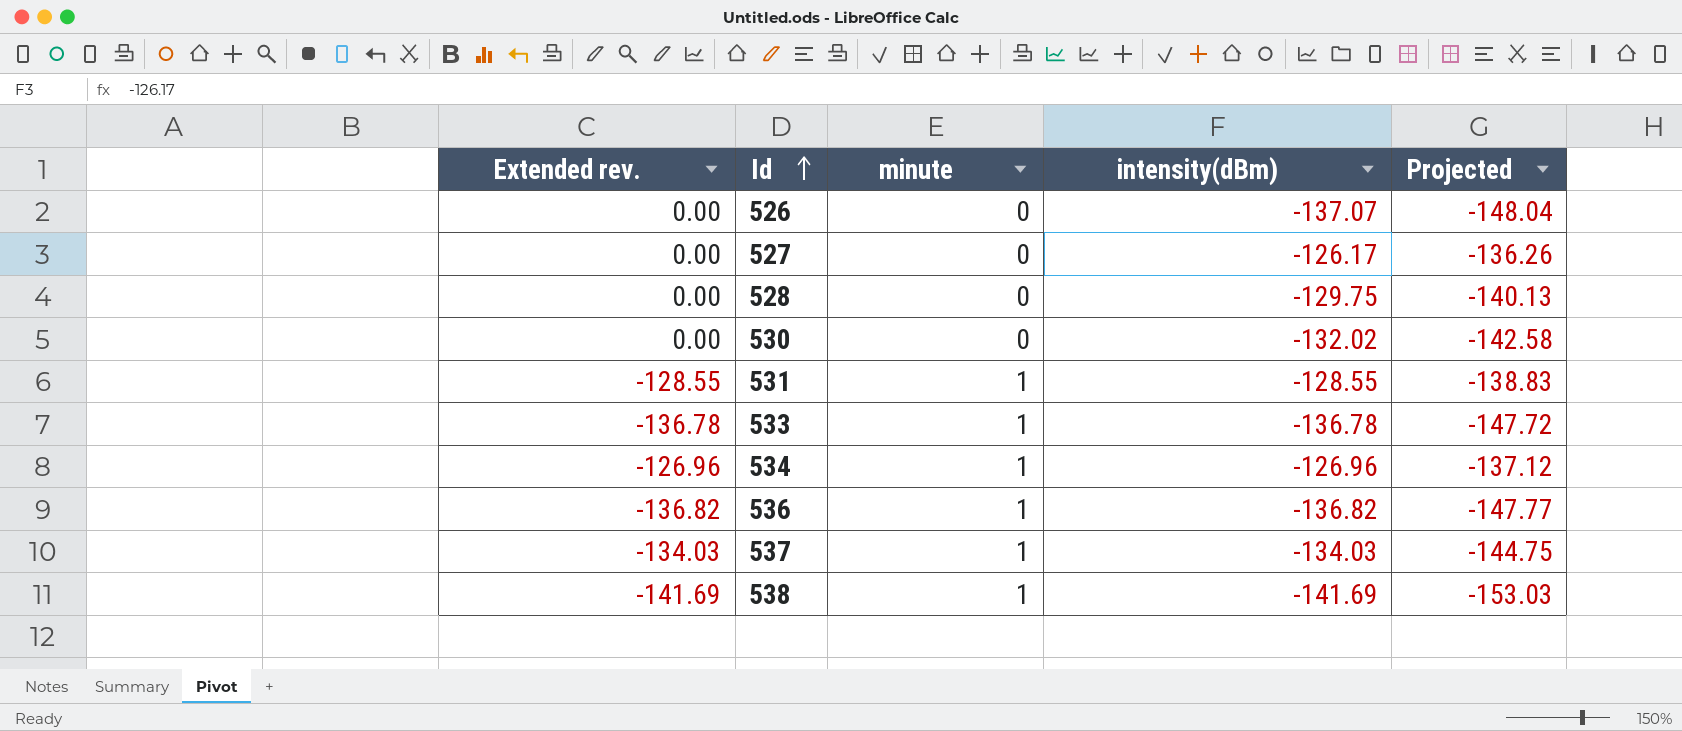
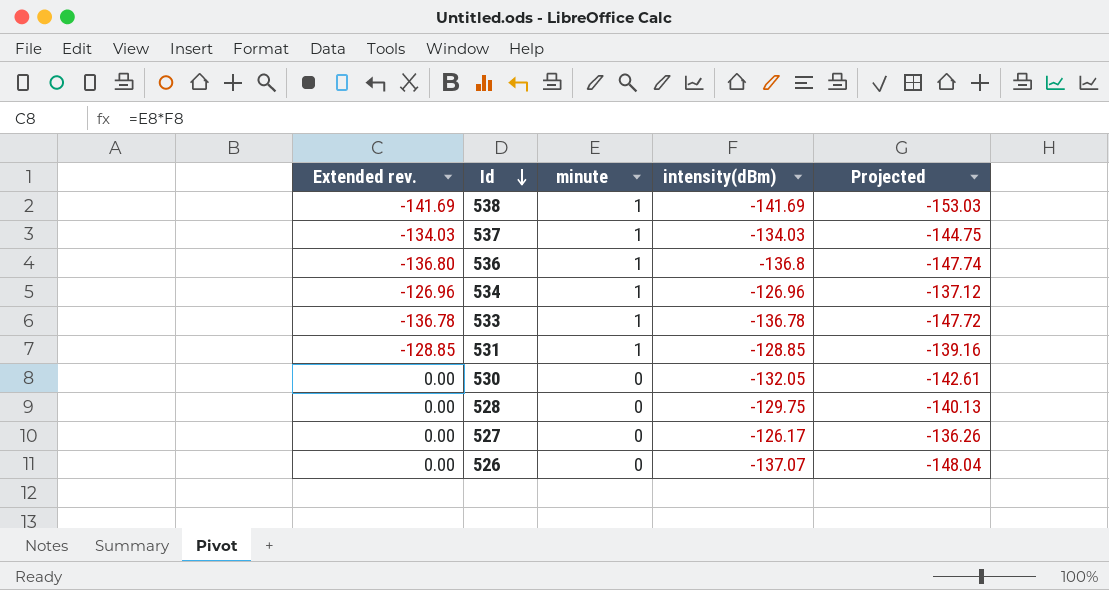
row order: Id ascending -> Id descending
536 | Extended rev.: -136.82 -> -136.80
536 | intensity(dBm): -136.82 -> -136.8
536 | Projected: -147.77 -> -147.74
531 | Extended rev.: -128.55 -> -128.85
531 | intensity(dBm): -128.55 -> -128.85
531 | Projected: -138.83 -> -139.16
530 | intensity(dBm): -132.02 -> -132.05
530 | Projected: -142.58 -> -142.61

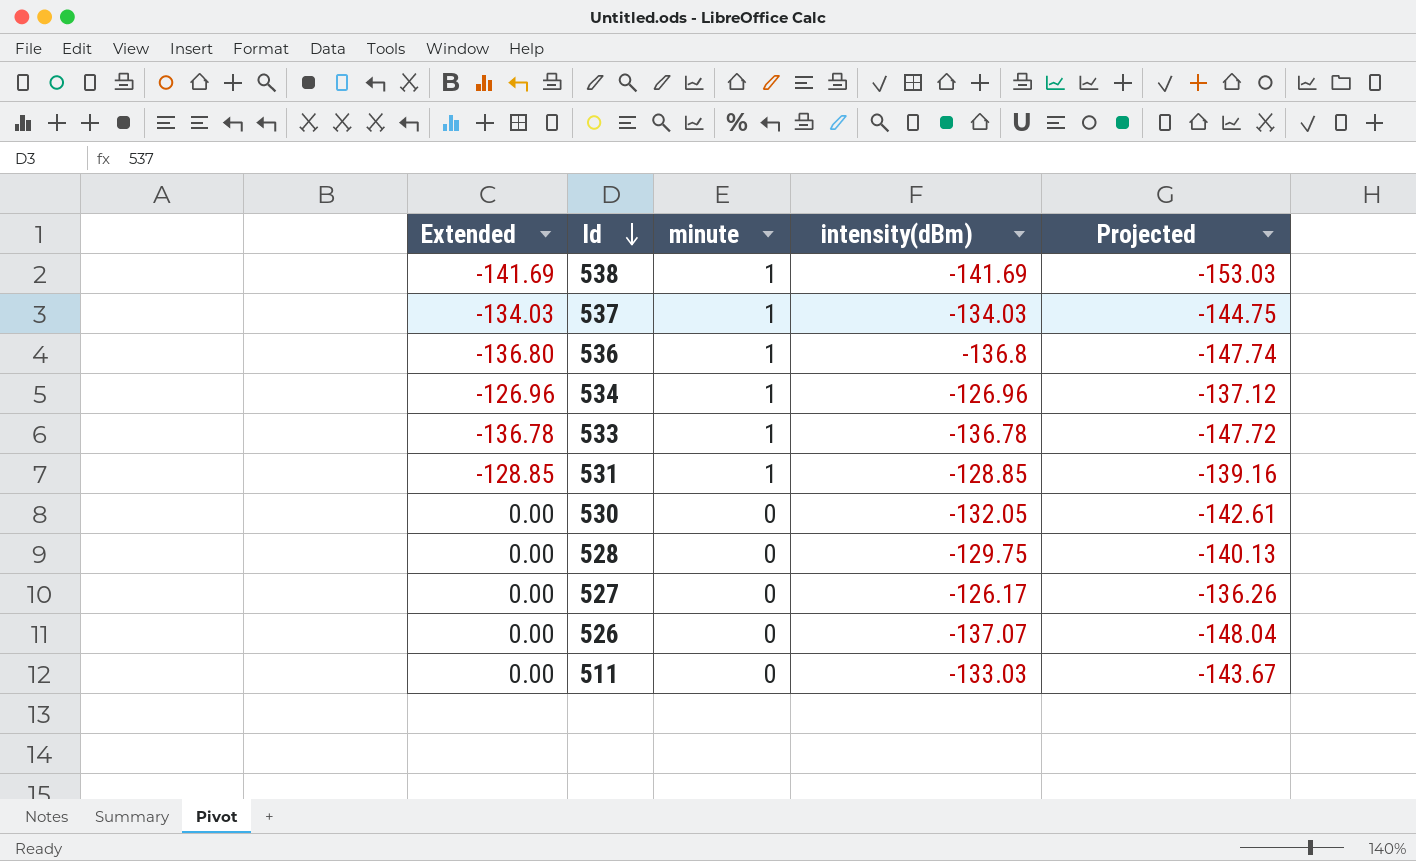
column name: Extended rev. -> Extended
row 511: none -> 0.00 | 0 | -133.03 | -143.67

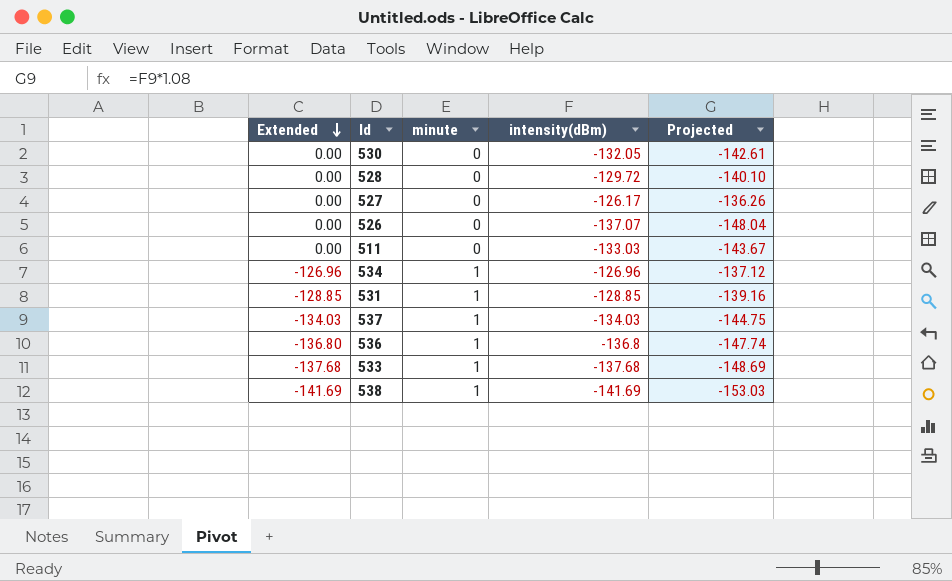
row order: Id descending -> Extended descending
528 | intensity(dBm): -129.75 -> -129.72
528 | Projected: -140.13 -> -140.10
533 | Extended: -136.78 -> -137.68
533 | intensity(dBm): -136.78 -> -137.68
533 | Projected: -147.72 -> -148.69

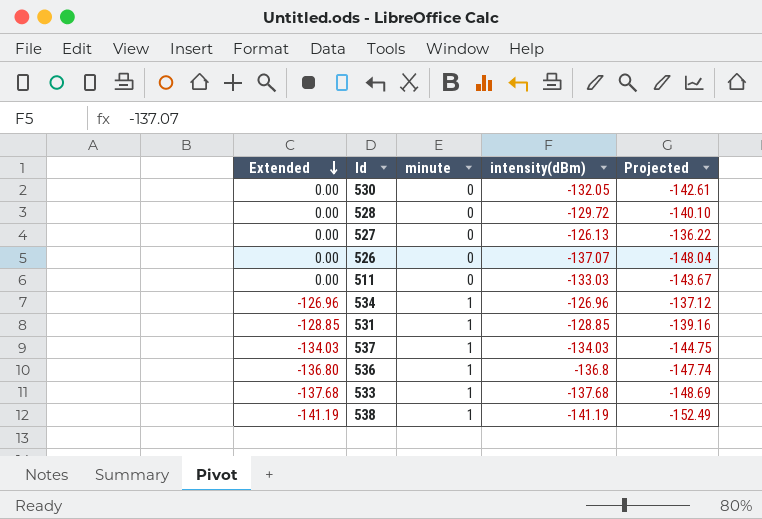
527 | intensity(dBm): -126.17 -> -126.13
527 | Projected: -136.26 -> -136.22
538 | Extended: -141.69 -> -141.19
538 | intensity(dBm): -141.69 -> -141.19
538 | Projected: -153.03 -> -152.49

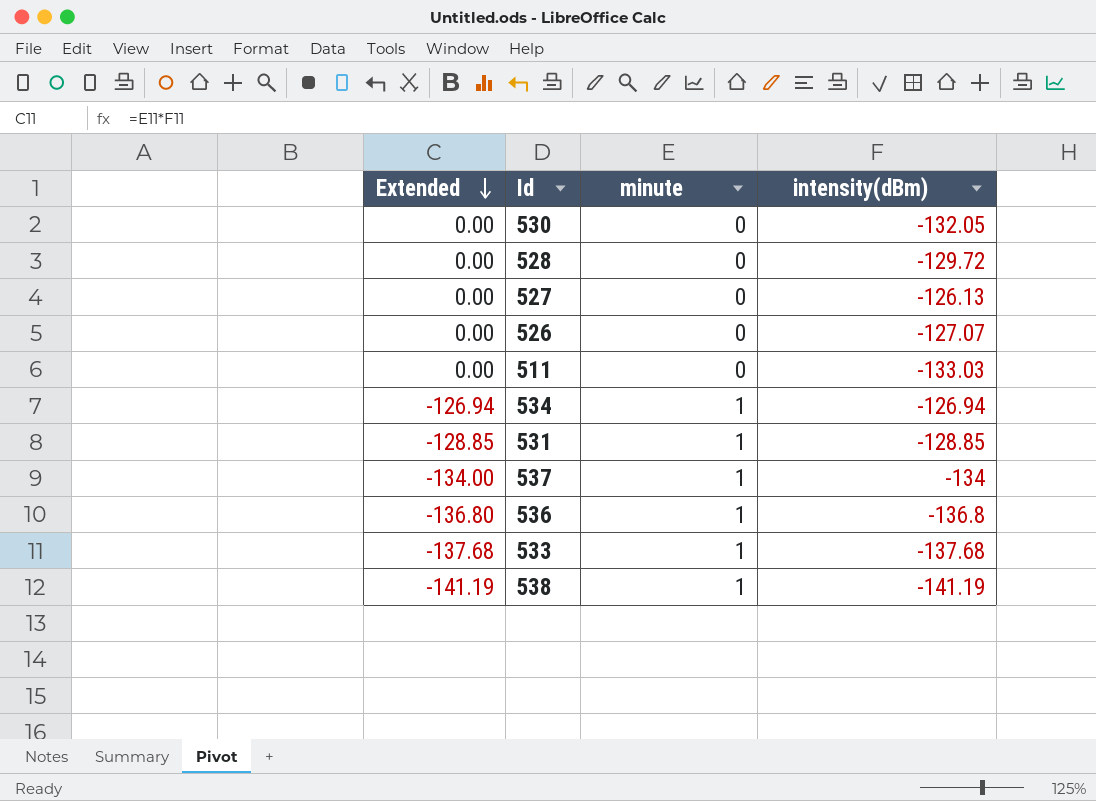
column Projected | formula: [intensity(dBm)] * 1.08 -> none
526 | intensity(dBm): -137.07 -> -127.07
534 | Extended: -126.96 -> -126.94
534 | intensity(dBm): -126.96 -> -126.94
537 | Extended: -134.03 -> -134.00
537 | intensity(dBm): -134.03 -> -134

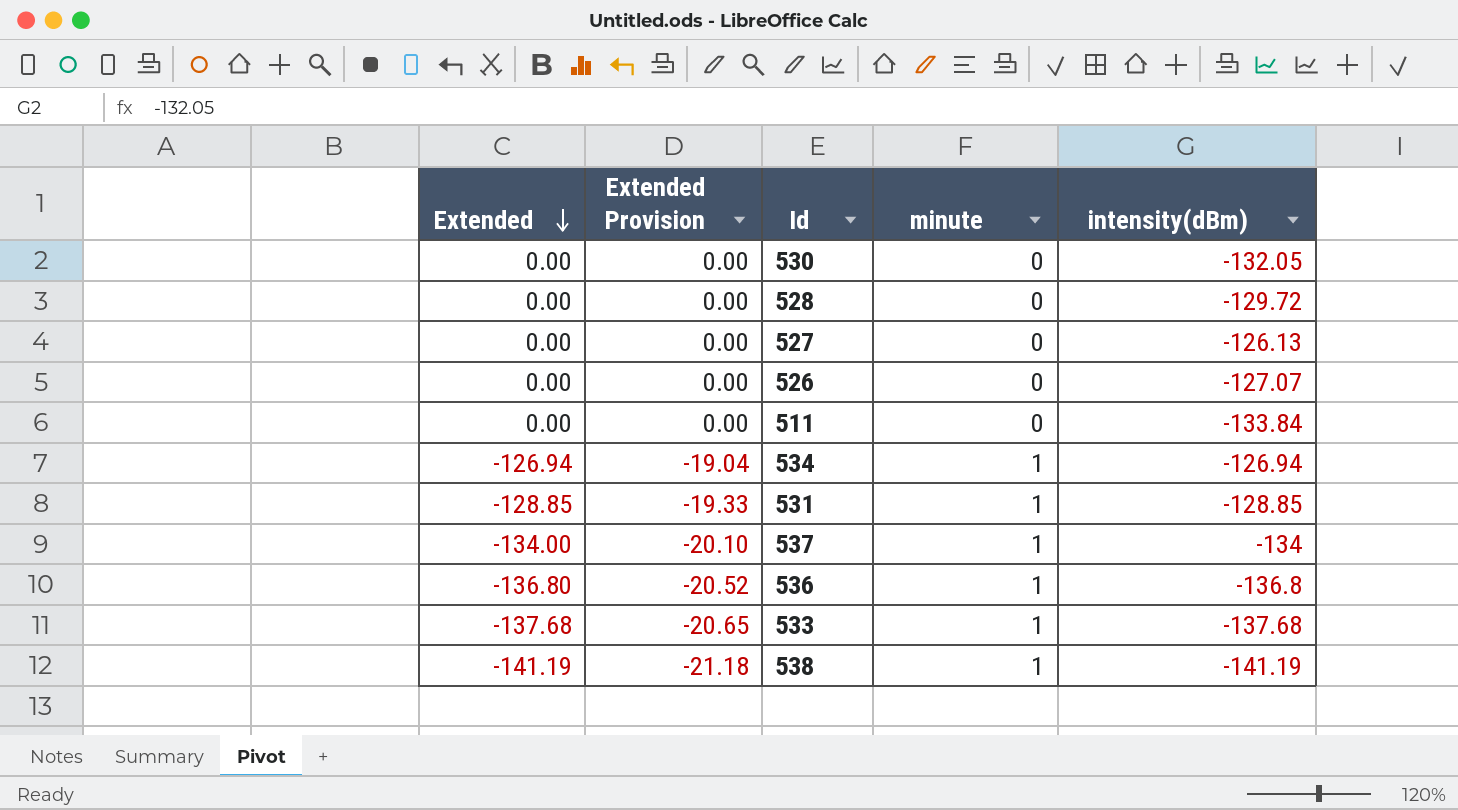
column Extended Provision | formula: none -> [Extended] * 0.15
511 | intensity(dBm): -133.03 -> -133.84

